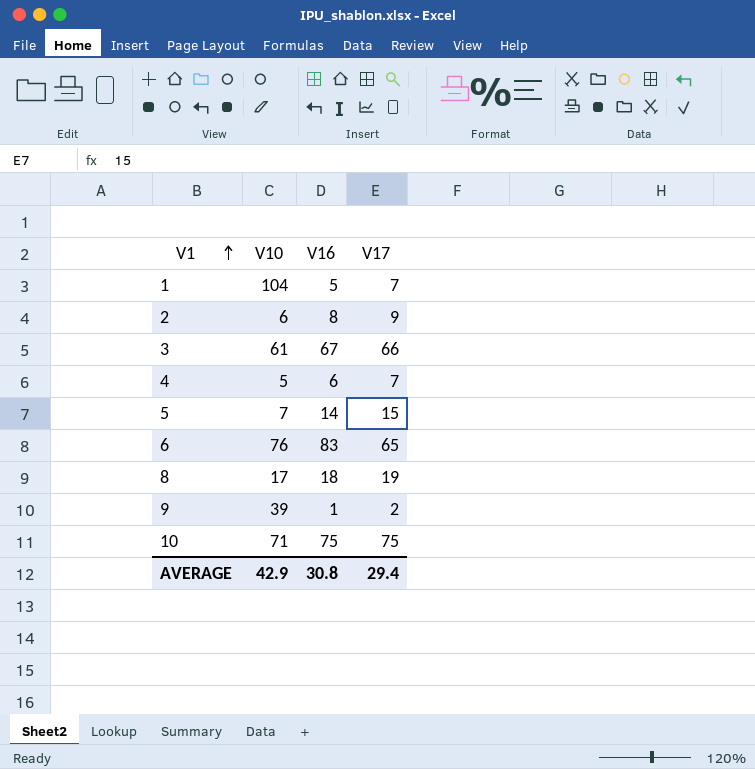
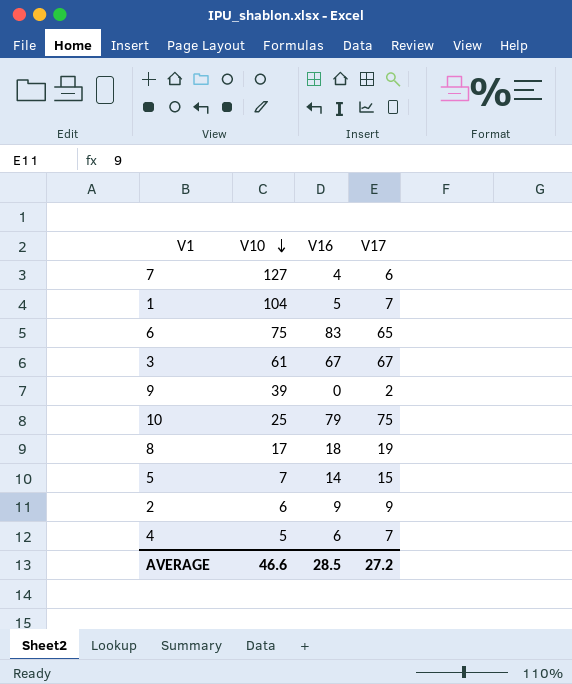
row order: V1 ascending -> V10 descending
row 7: none -> 127 | 4 | 6
6 | V10: 76 -> 75
3 | V17: 66 -> 67
9 | V16: 1 -> 0
10 | V10: 71 -> 25
10 | V16: 75 -> 79
2 | V16: 8 -> 9
AVERAGE | V10: 42.9 -> 46.6
AVERAGE | V16: 30.8 -> 28.5
AVERAGE | V17: 29.4 -> 27.2

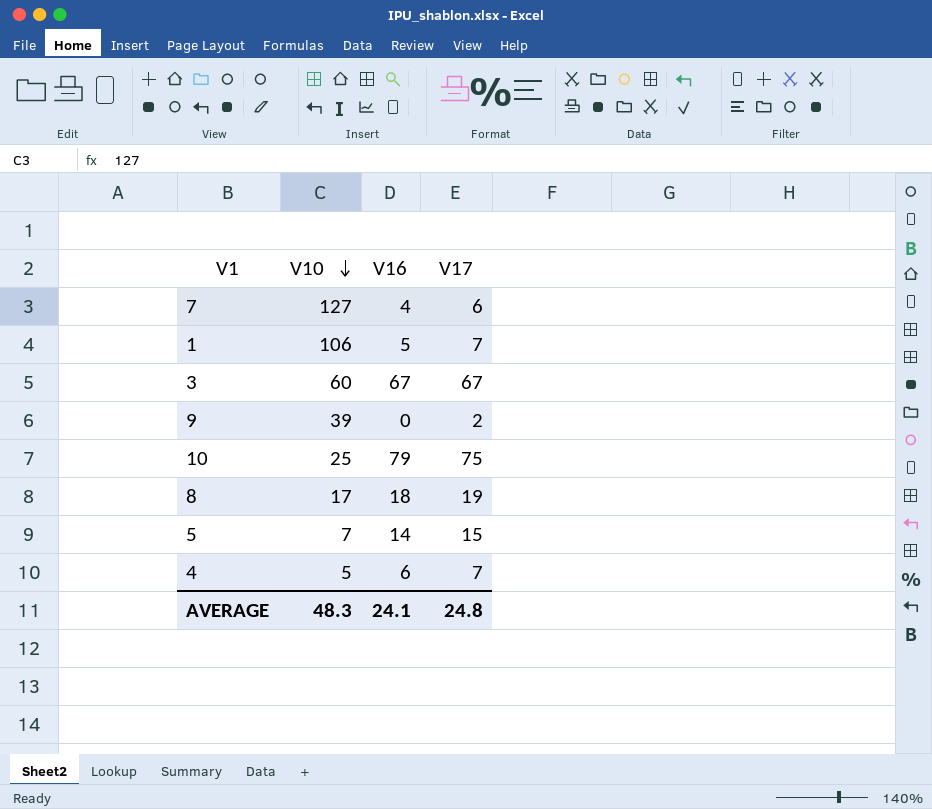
row 6: 75 | 83 | 65 -> none
row 2: 6 | 9 | 9 -> none
1 | V10: 104 -> 106
3 | V10: 61 -> 60
AVERAGE | V10: 46.6 -> 48.3
AVERAGE | V16: 28.5 -> 24.1
AVERAGE | V17: 27.2 -> 24.8

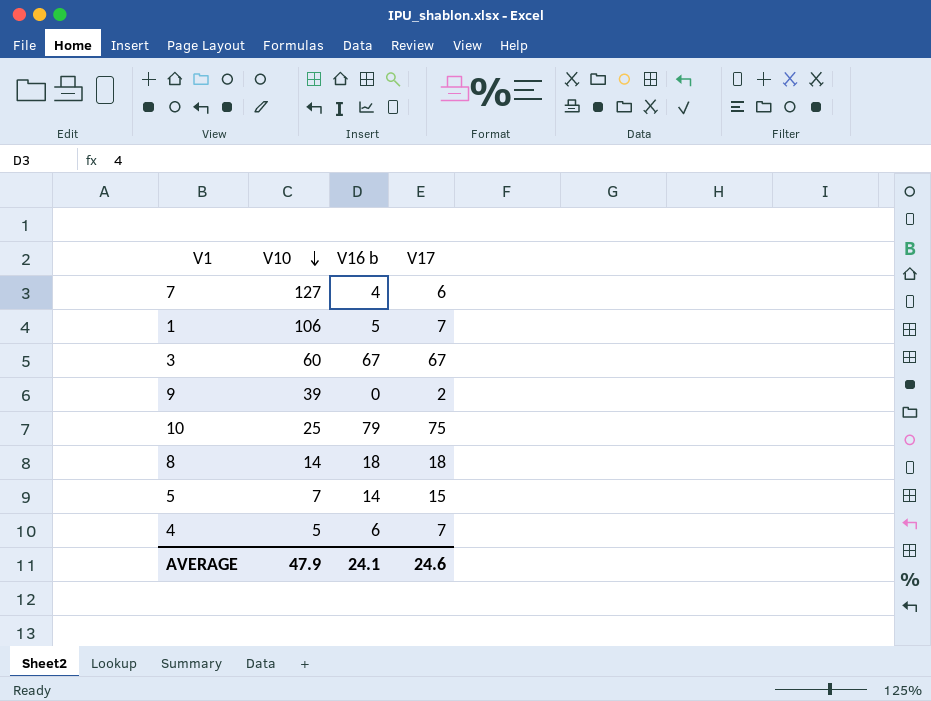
column name: V16 -> V16 b
8 | V10: 17 -> 14
8 | V17: 19 -> 18
AVERAGE | V10: 48.3 -> 47.9
AVERAGE | V17: 24.8 -> 24.6

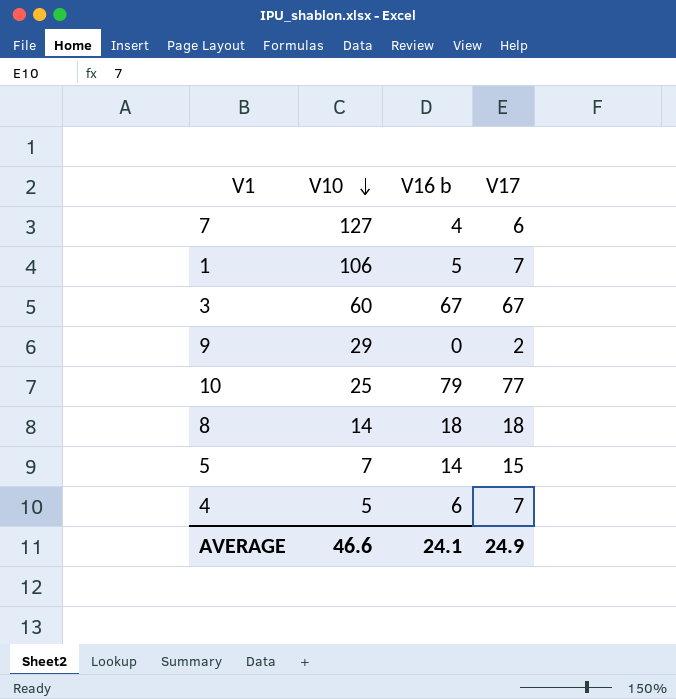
9 | V10: 39 -> 29
10 | V17: 75 -> 77
AVERAGE | V10: 47.9 -> 46.6
AVERAGE | V17: 24.6 -> 24.9

